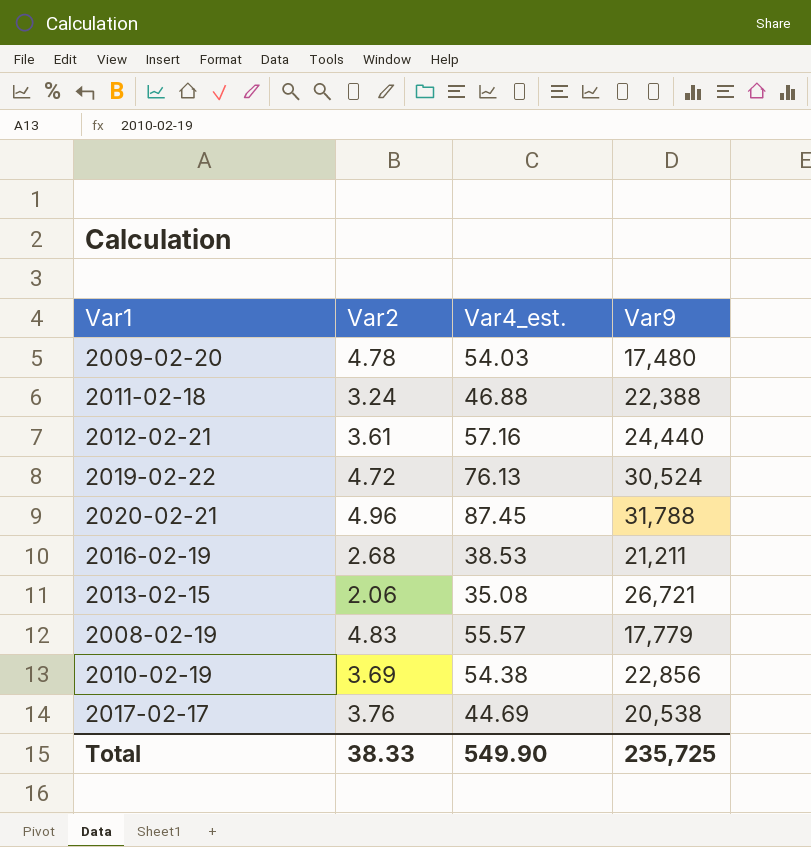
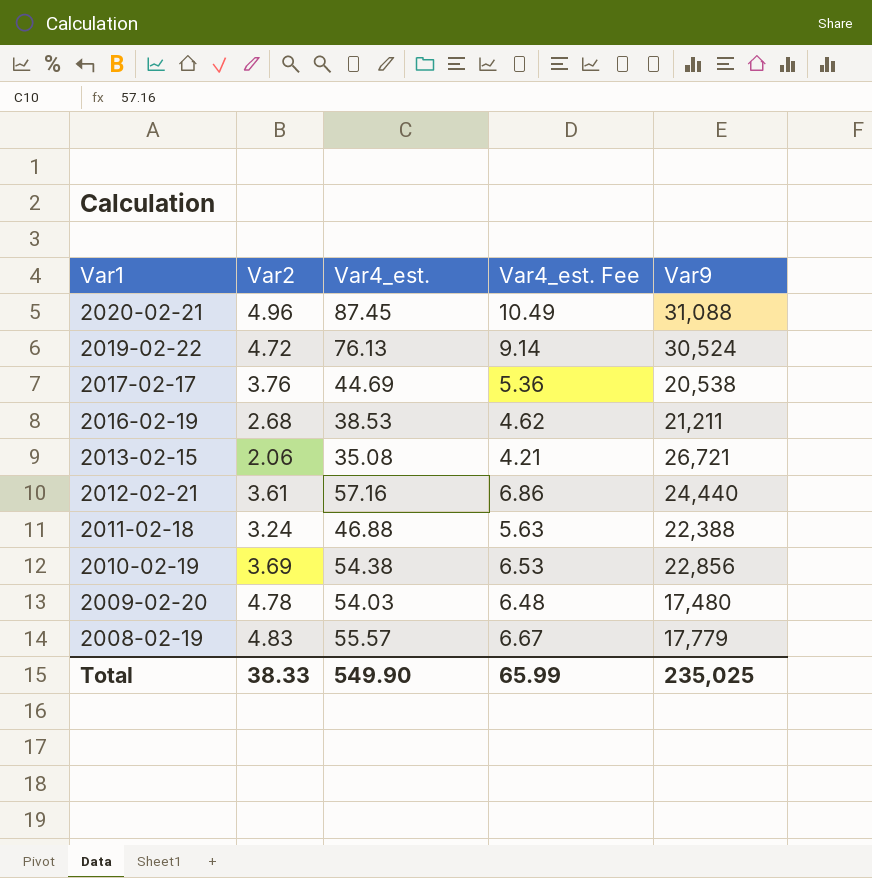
row order: none -> Var1 descending
column Var4_est. Fee | formula: none -> [Var4_est.] * 0.12
2020-02-21 | Var9: 31,788 -> 31,088
Total | Var9: 235,725 -> 235,025

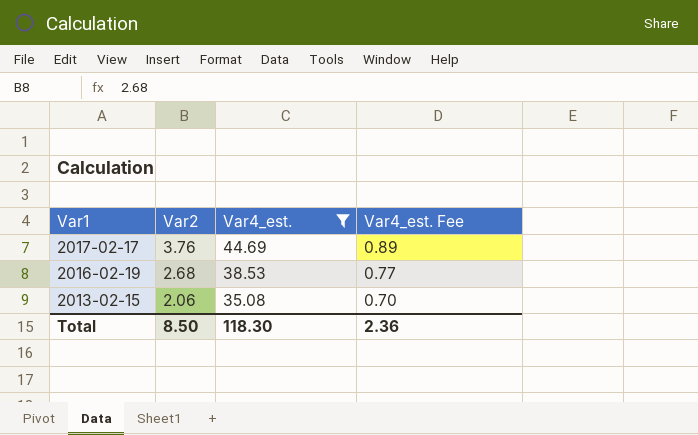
filter: none -> Var4_est. <= 44.69
column Var9 | position: 5 -> none
column Var4_est. Fee | formula: [Var4_est.] * 0.12 -> [Var4_est.] * 0.02
Total | Var2: 38.33 -> 8.50
Total | Var4_est.: 549.90 -> 118.30
Total | Var4_est. Fee: 65.99 -> 2.36

